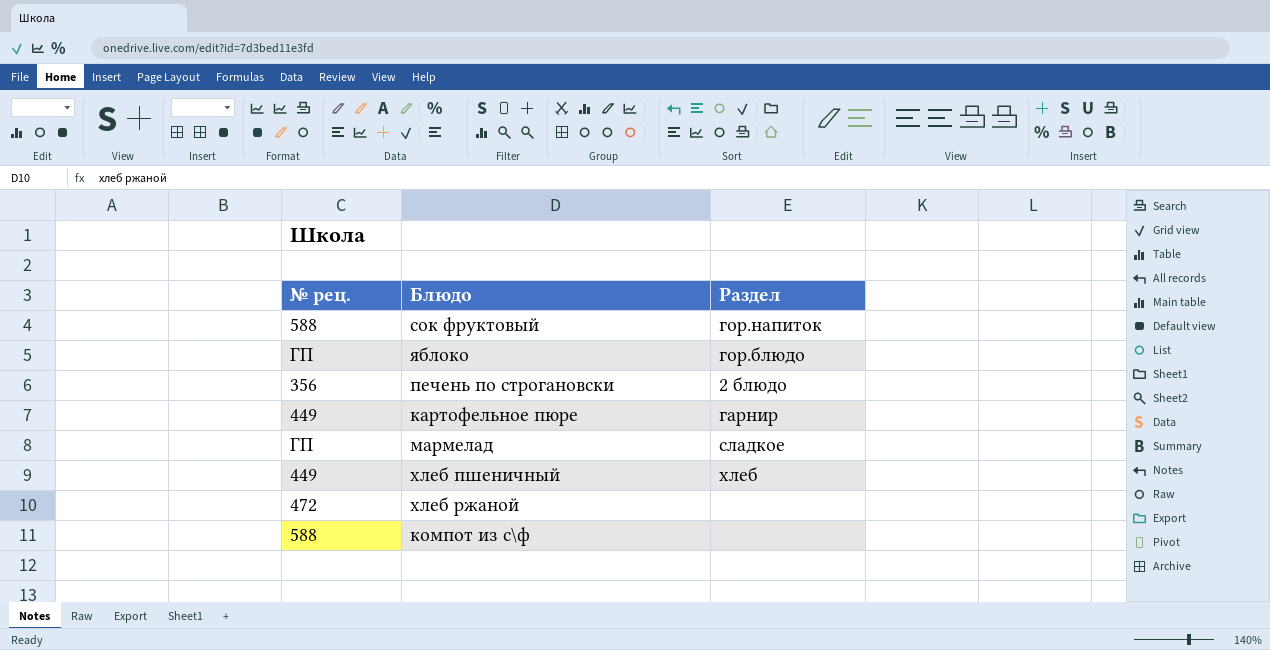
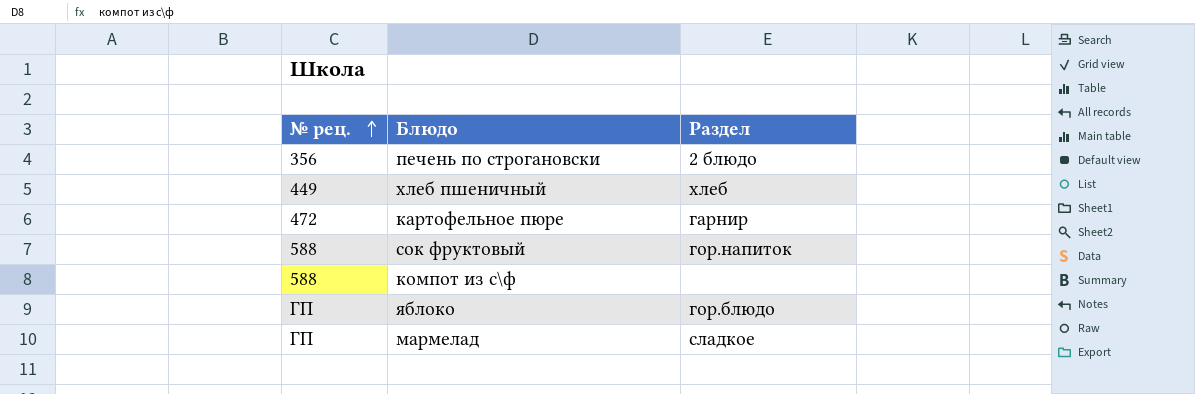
row order: none -> № рец. ascending
row хлеб ржаной: 472 | none -> none
картофельное пюре | № рец.: 449 -> 472

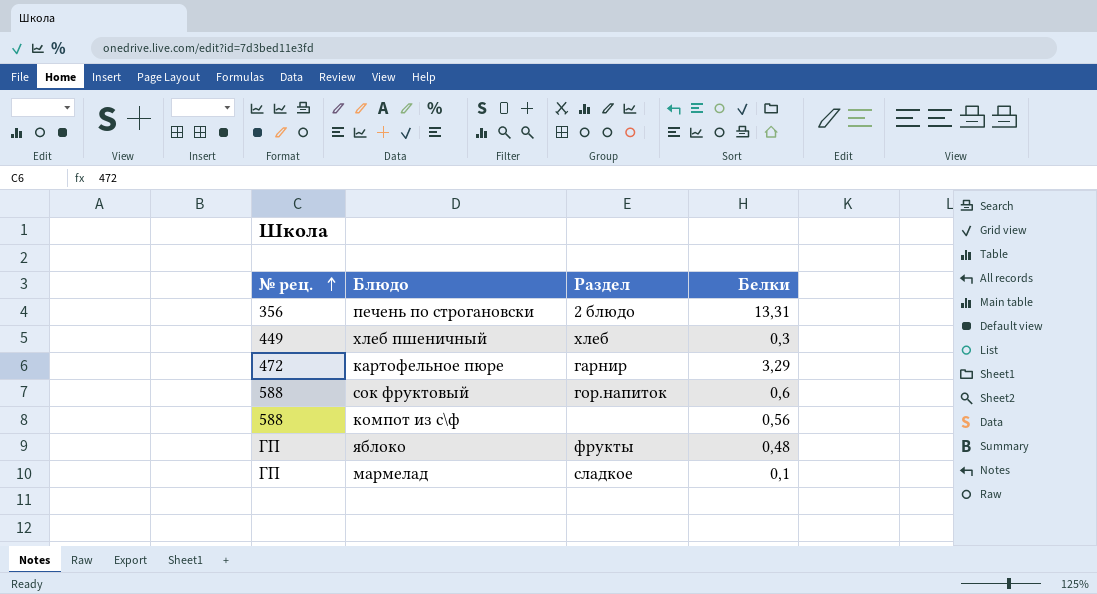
column Белки | position: none -> 4
яблоко | Раздел: гор.блюдо -> фрукты

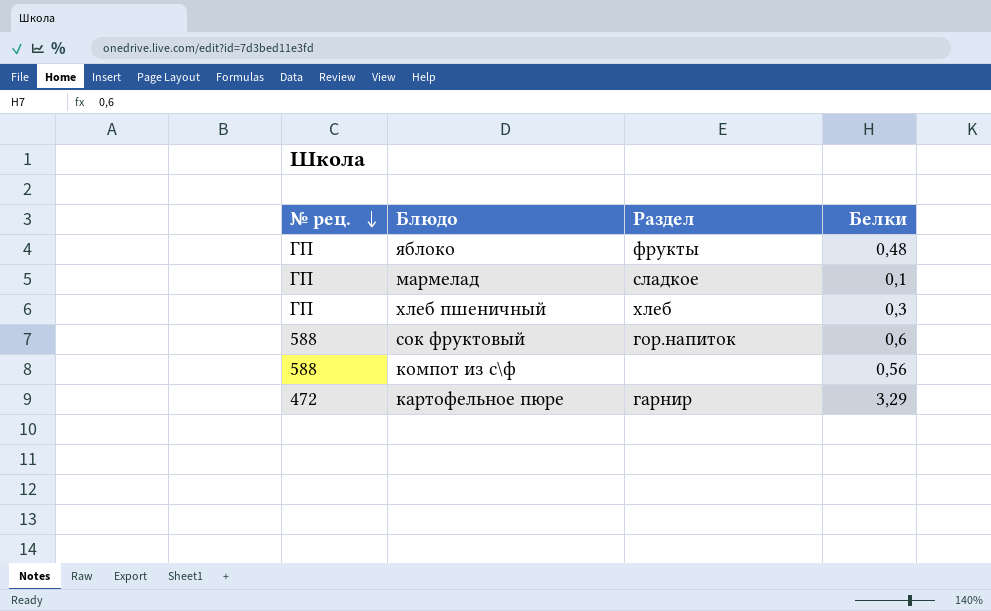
row order: № рец. ascending -> № рец. descending
row печень по строгановски: 356 | 2 блюдо | 13,31 -> none
хлеб пшеничный | № рец.: 449 -> ГП

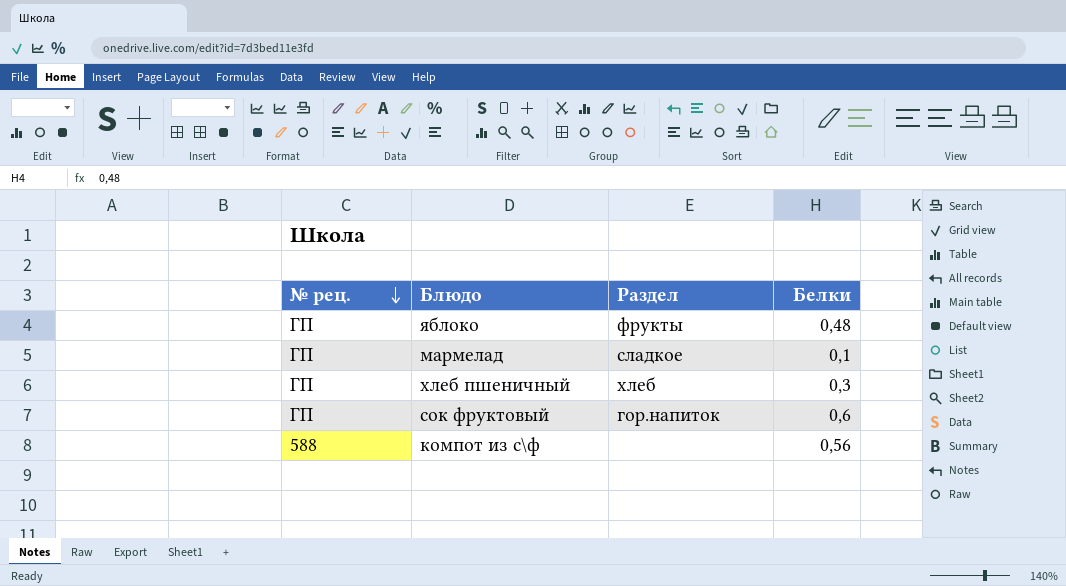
row картофельное пюре: 472 | гарнир | 3,29 -> none
сок фруктовый | № рец.: 588 -> ГП

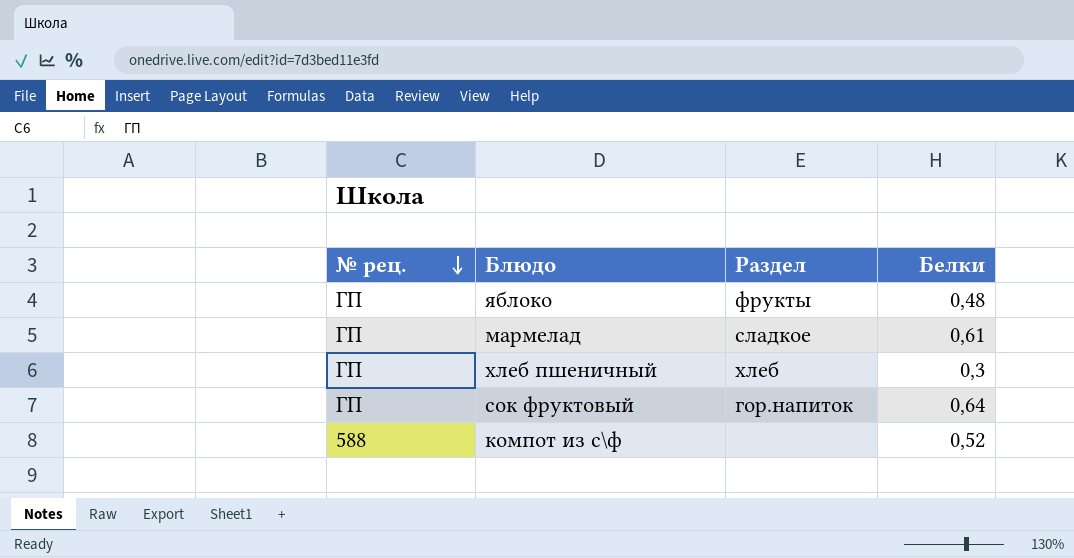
мармелад | Белки: 0,1 -> 0,61
сок фруктовый | Белки: 0,6 -> 0,64
компот из с\ф | Белки: 0,56 -> 0,52

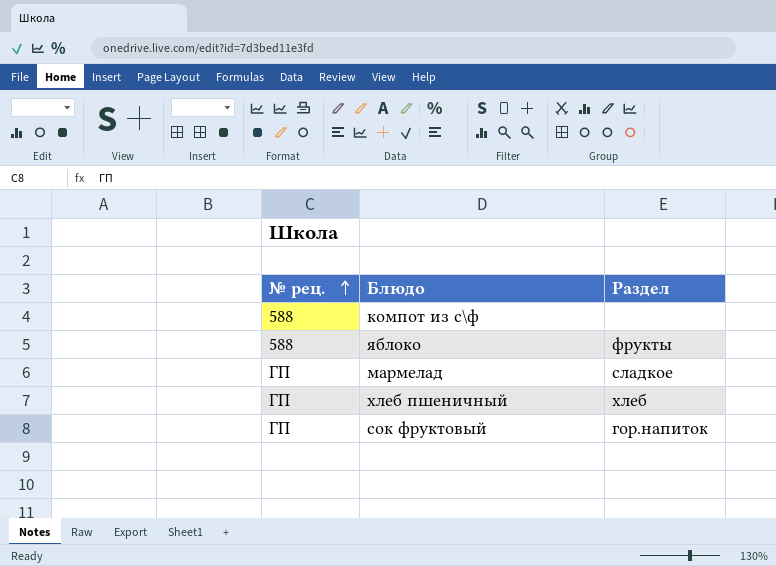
row order: № рец. descending -> № рец. ascending
column Белки | position: 4 -> none
яблоко | № рец.: ГП -> 588

